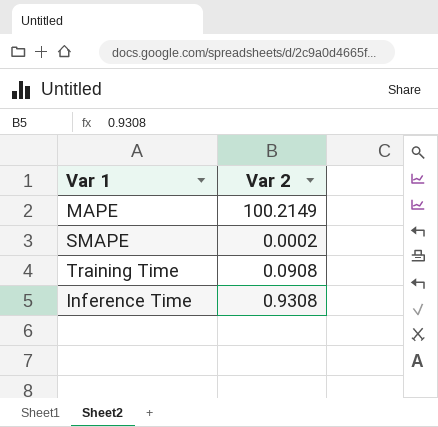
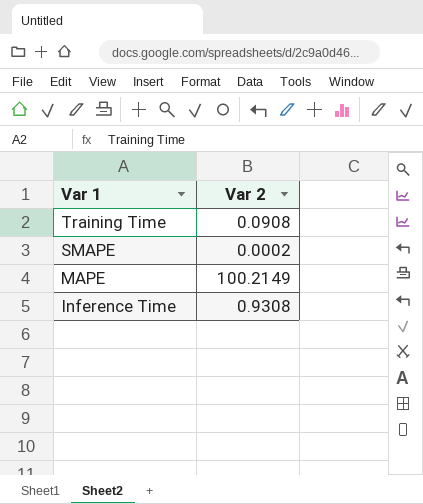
row order: none -> Var 1 descending

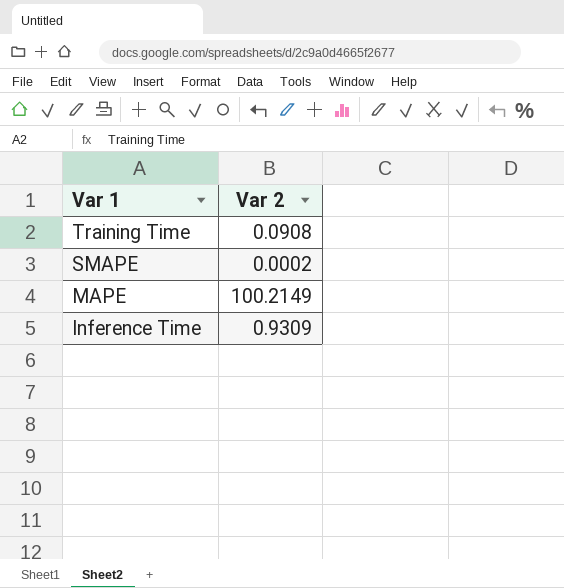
Inference Time | Var 2: 0.9308 -> 0.9309

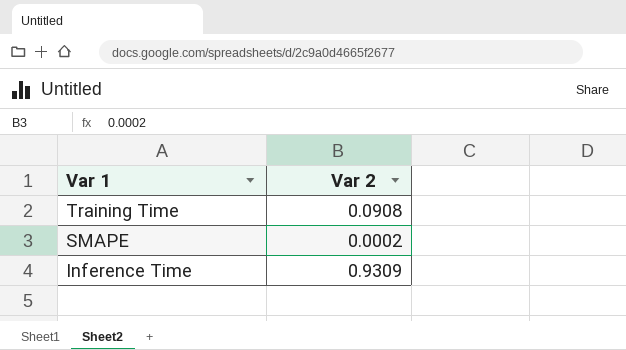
row MAPE: 100.2149 -> none

